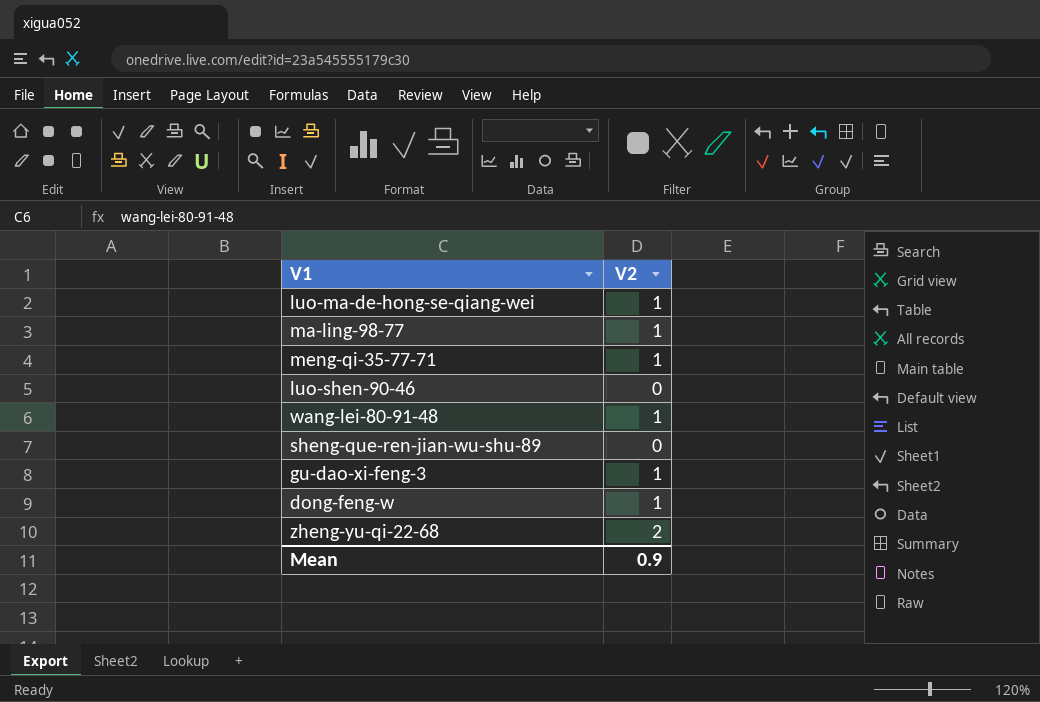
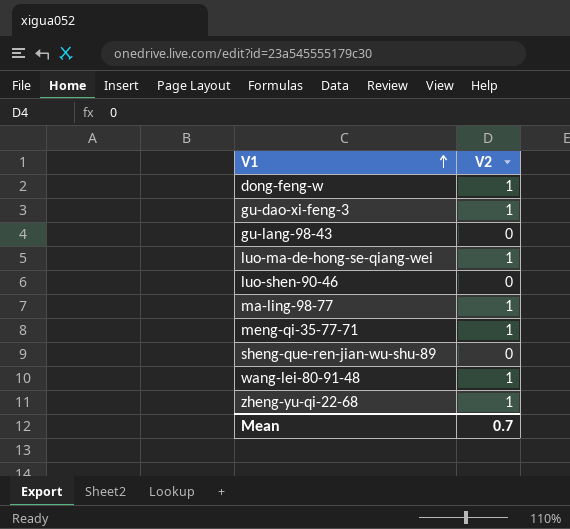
row order: none -> V1 ascending
row gu-lang-98-43: none -> 0
zheng-yu-qi-22-68 | V2: 2 -> 1
Mean | V2: 0.9 -> 0.7

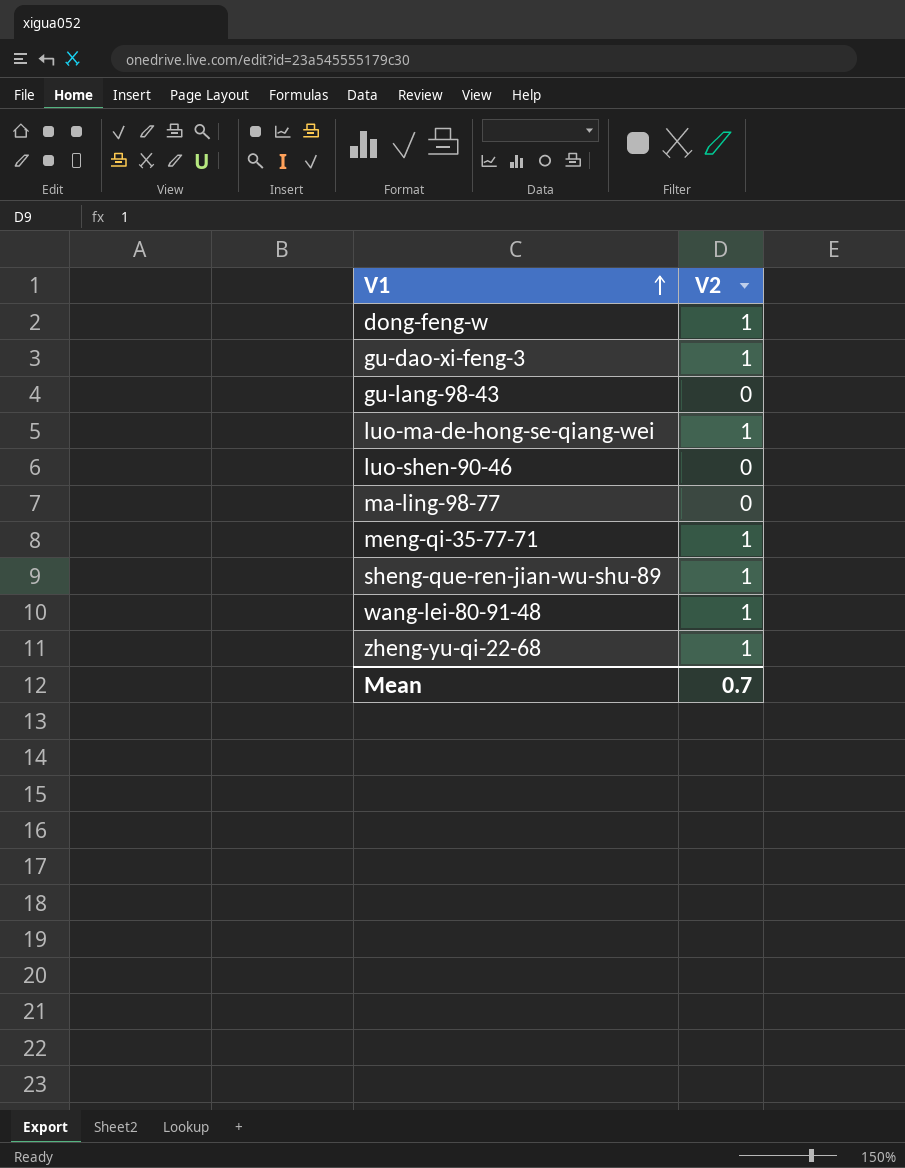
ma-ling-98-77 | V2: 1 -> 0
sheng-que-ren-jian-wu-shu-89 | V2: 0 -> 1

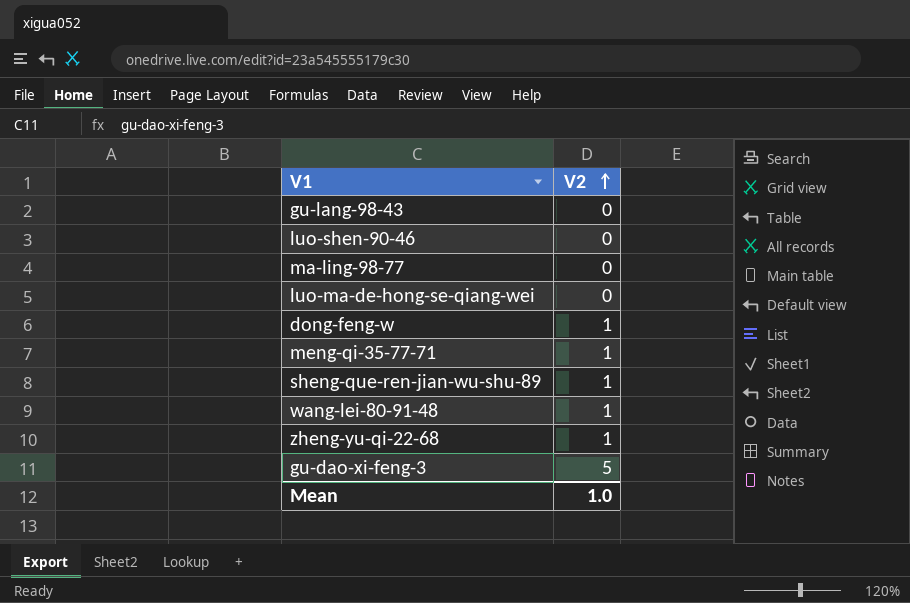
row order: V1 ascending -> V2 ascending
luo-ma-de-hong-se-qiang-wei | V2: 1 -> 0
gu-dao-xi-feng-3 | V2: 1 -> 5
Mean | V2: 0.7 -> 1.0

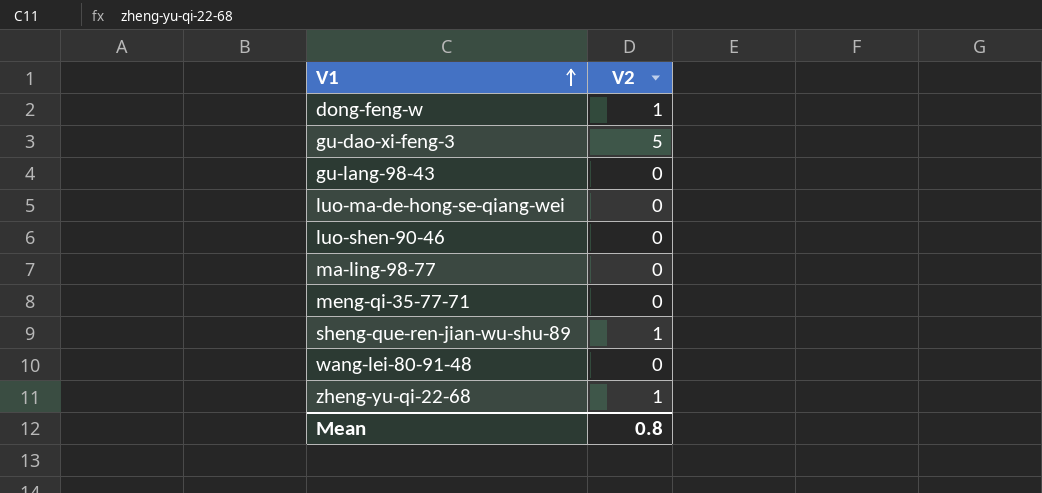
row order: V2 ascending -> V1 ascending
meng-qi-35-77-71 | V2: 1 -> 0
wang-lei-80-91-48 | V2: 1 -> 0
Mean | V2: 1.0 -> 0.8

